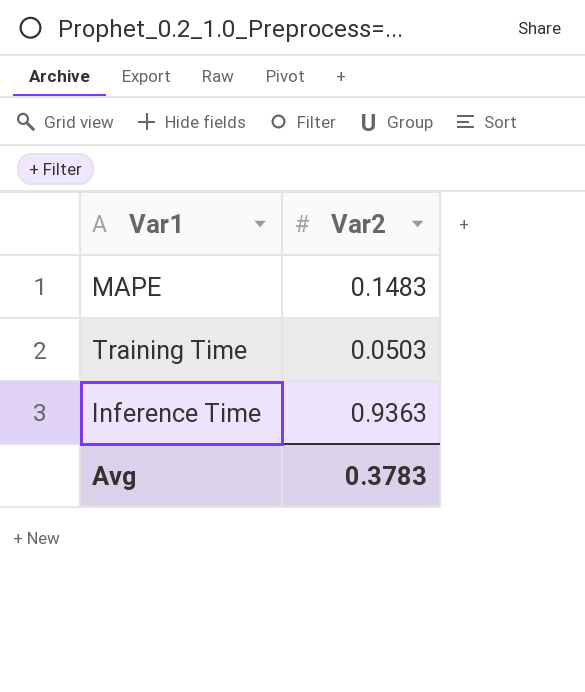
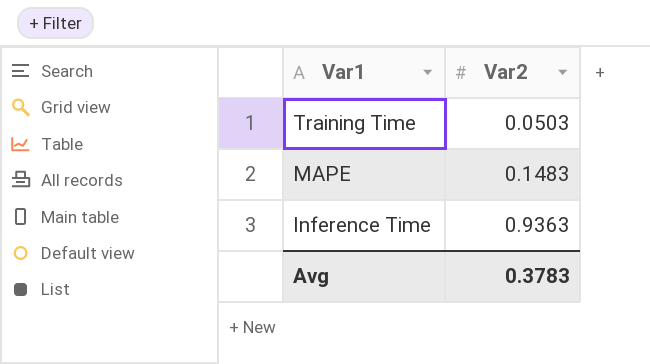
row order: none -> Var1 descending

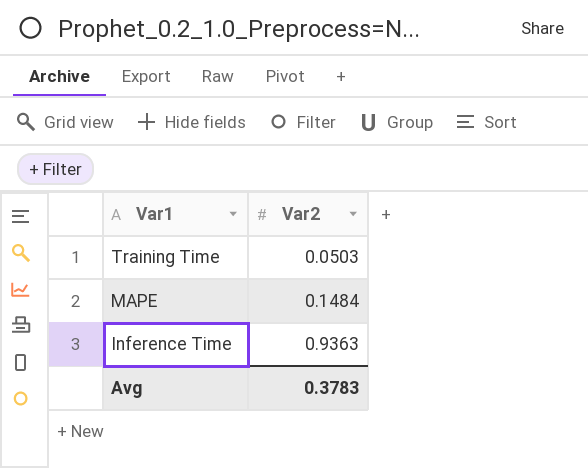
MAPE | Var2: 0.1483 -> 0.1484

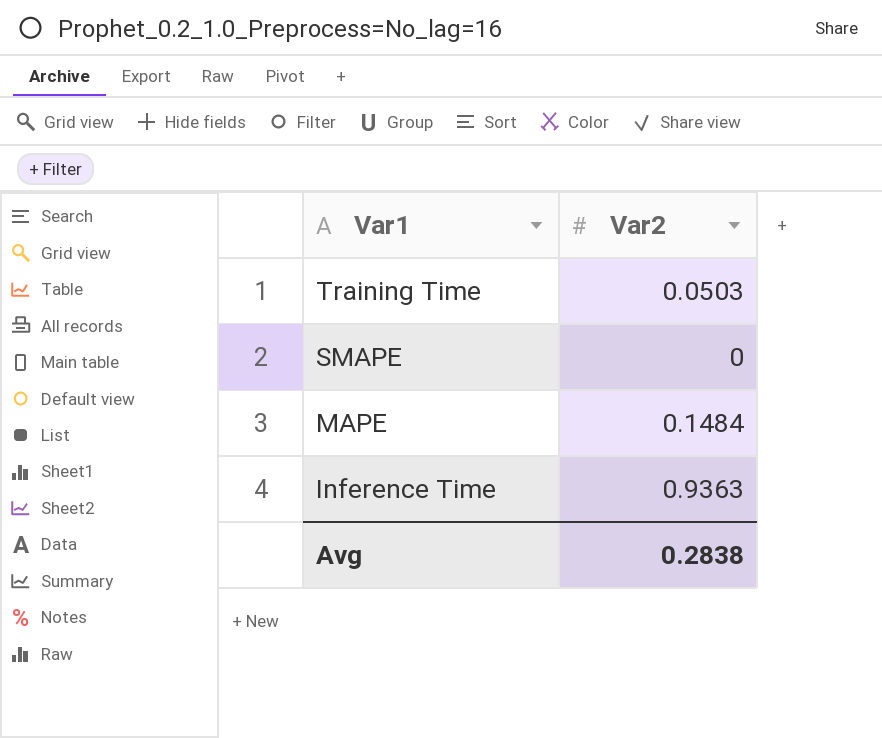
row SMAPE: none -> 0
Avg | Var2: 0.3783 -> 0.2838

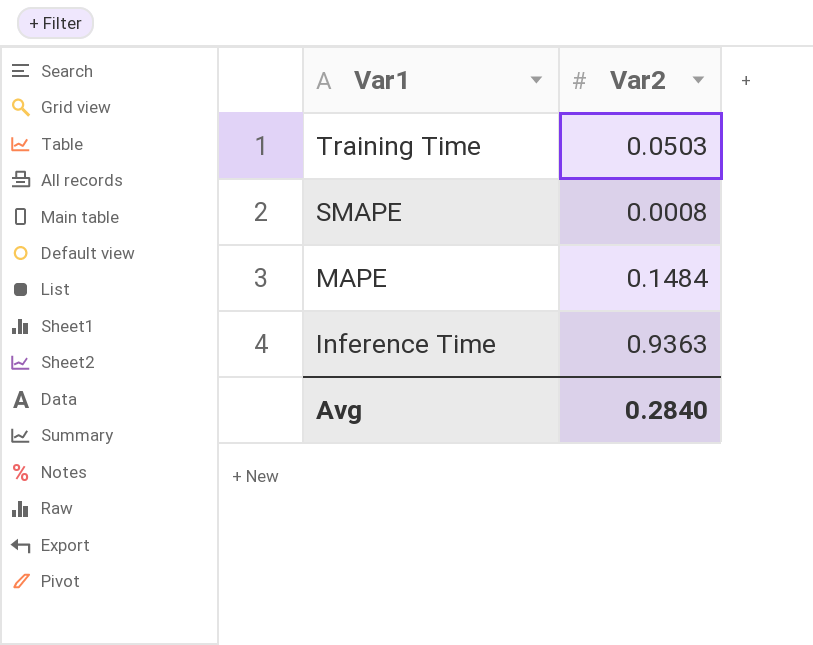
SMAPE | Var2: 0 -> 0.0008
Avg | Var2: 0.2838 -> 0.2840

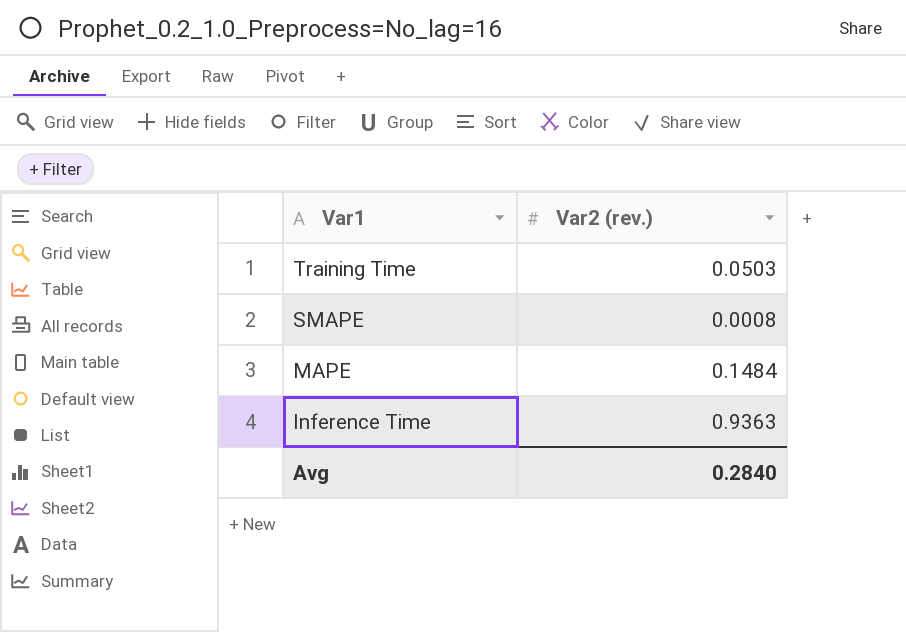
column name: Var2 -> Var2 (rev.)

